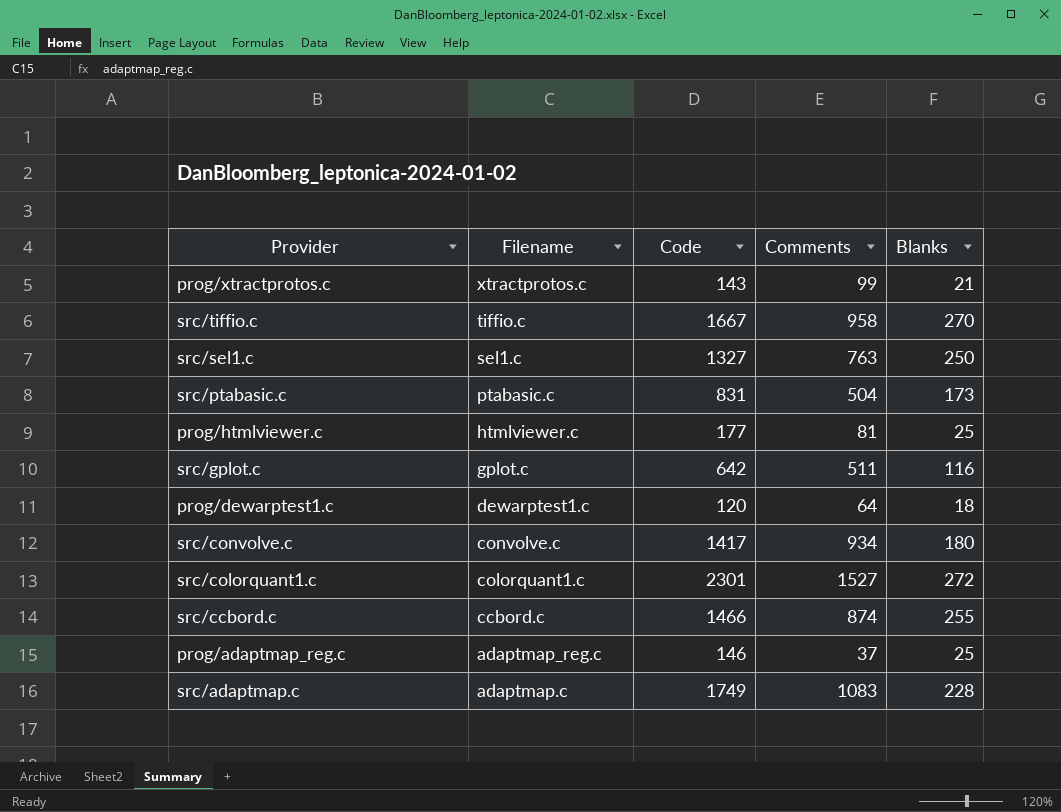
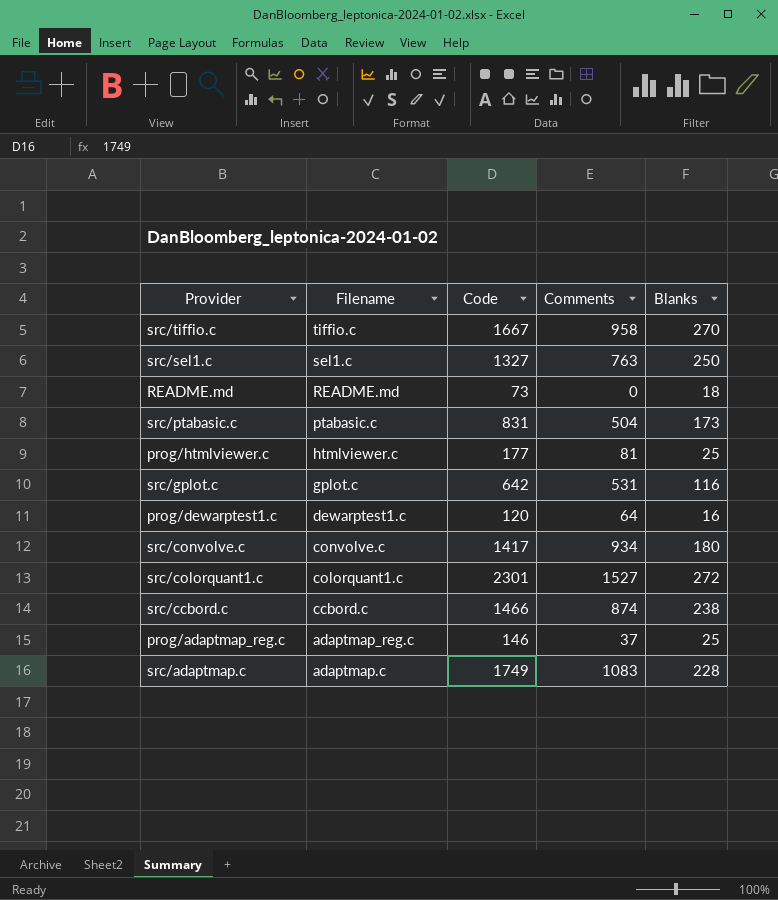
row prog/xtractprotos.c: xtractprotos.c | 143 | 99 | 21 -> none
row README.md: none -> README.md | 73 | 0 | 18
src/gplot.c | Comments: 511 -> 531
prog/dewarptest1.c | Blanks: 18 -> 16
src/ccbord.c | Blanks: 255 -> 238

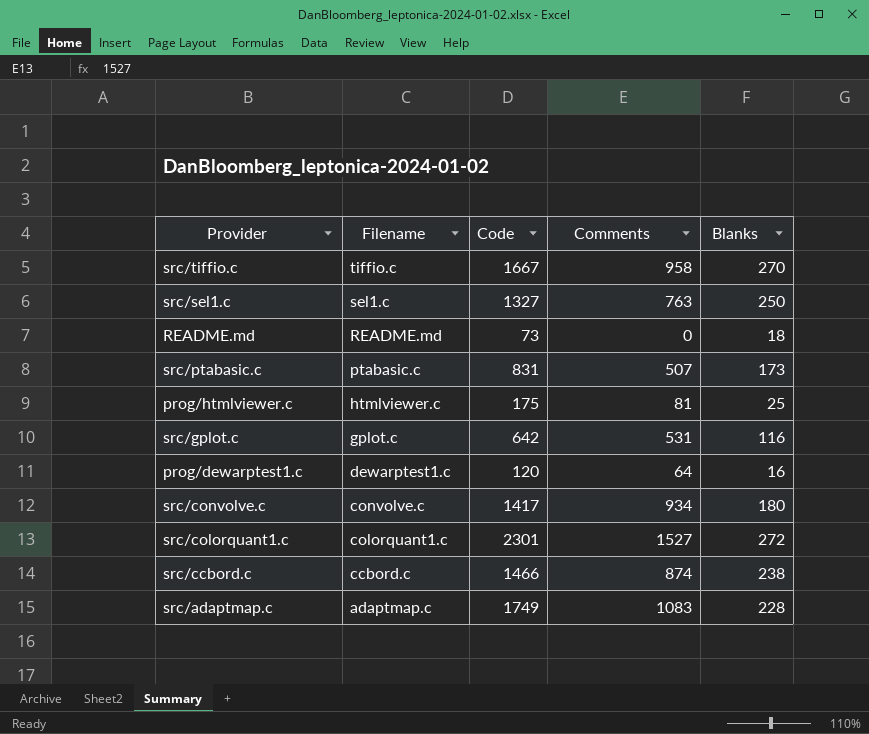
row prog/adaptmap_reg.c: adaptmap_reg.c | 146 | 37 | 25 -> none
src/ptabasic.c | Comments: 504 -> 507
prog/htmlviewer.c | Code: 177 -> 175

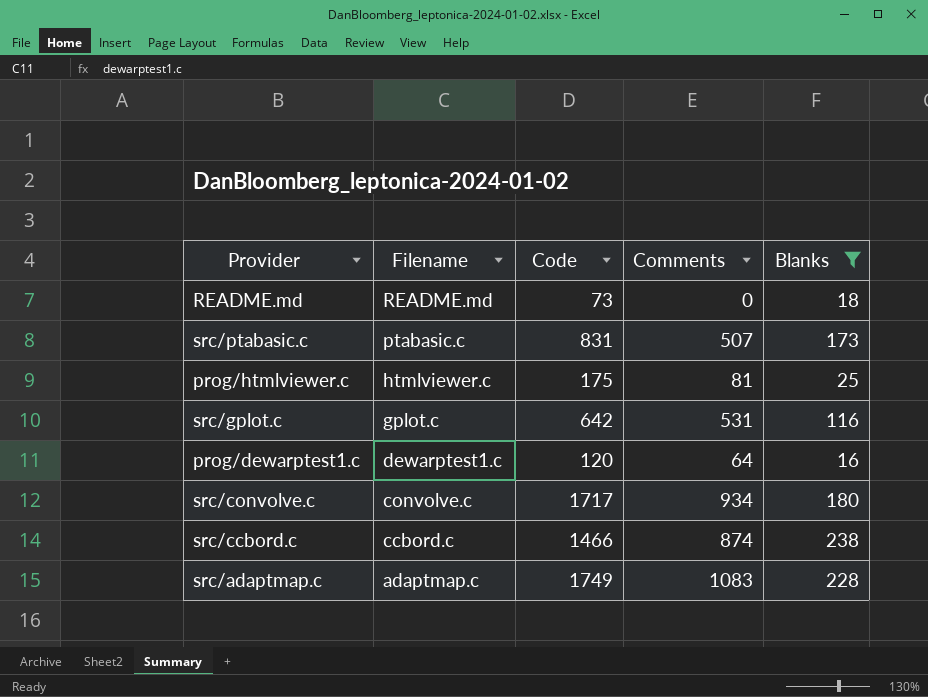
filter: none -> Blanks <= 238
src/convolve.c | Code: 1417 -> 1717

